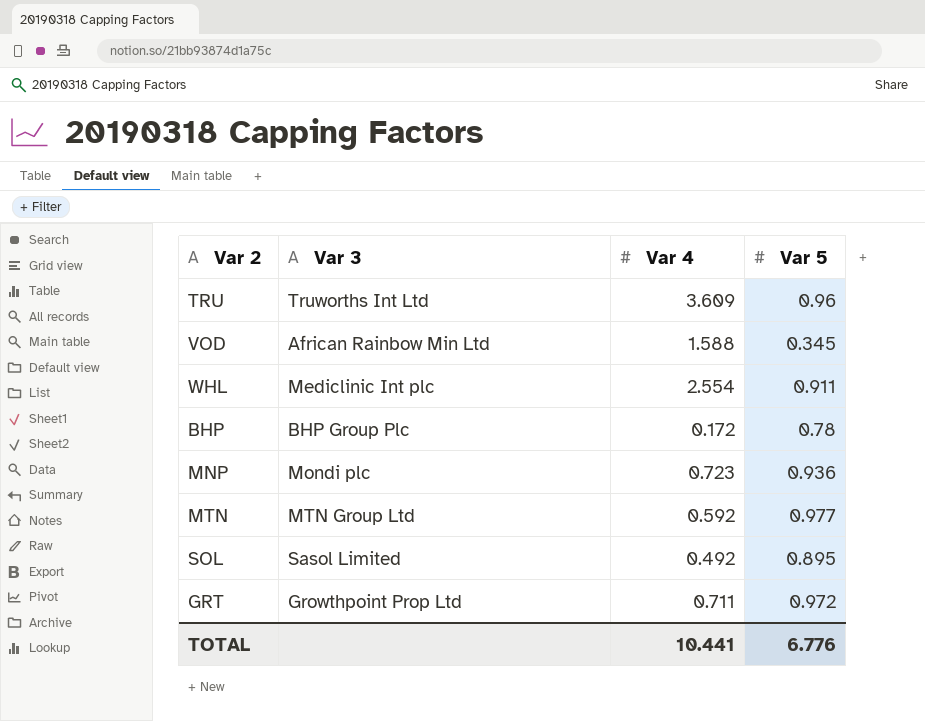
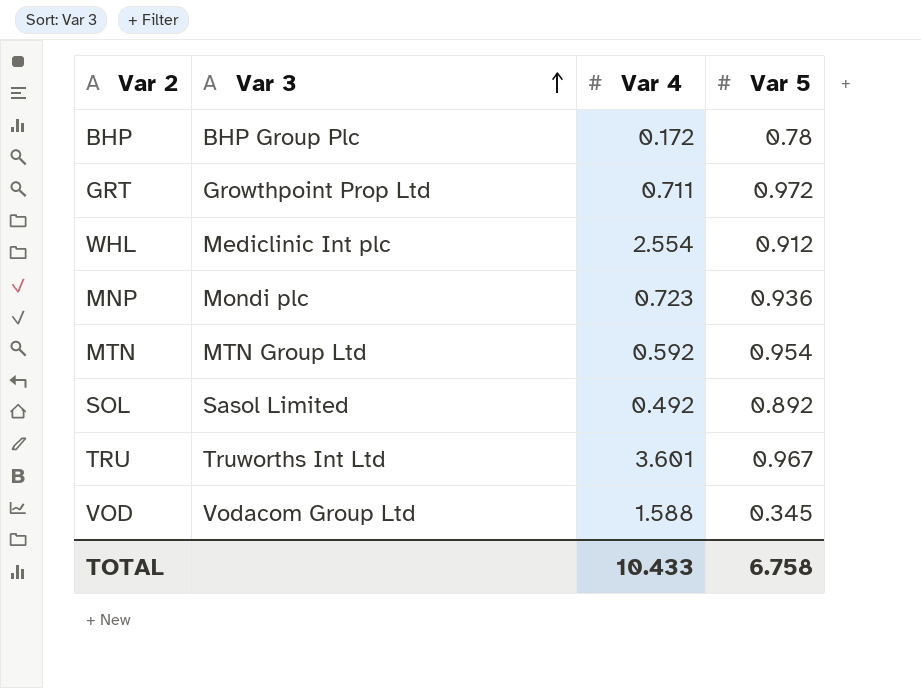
row order: none -> Var 3 ascending
WHL | Var 5: 0.911 -> 0.912
MTN | Var 5: 0.977 -> 0.954
SOL | Var 5: 0.895 -> 0.892
TRU | Var 4: 3.609 -> 3.601
TRU | Var 5: 0.96 -> 0.967
VOD | Var 3: African Rainbow Min Ltd -> Vodacom Group Ltd
TOTAL | Var 4: 10.441 -> 10.433
TOTAL | Var 5: 6.776 -> 6.758

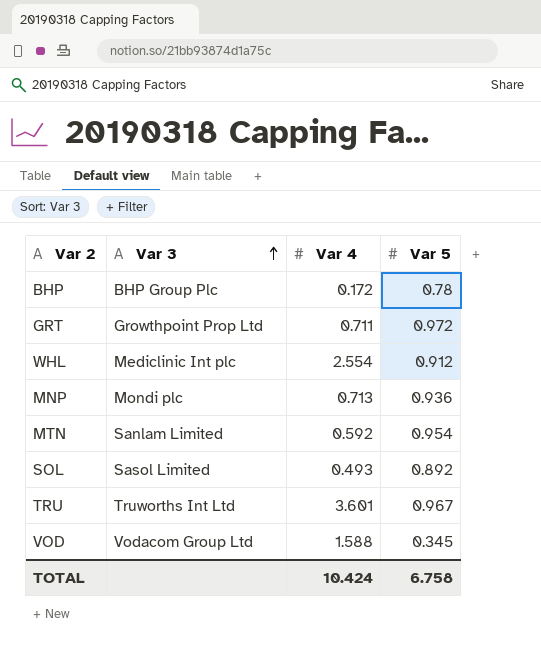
MNP | Var 4: 0.723 -> 0.713
MTN | Var 3: MTN Group Ltd -> Sanlam Limited
SOL | Var 4: 0.492 -> 0.493
TOTAL | Var 4: 10.433 -> 10.424

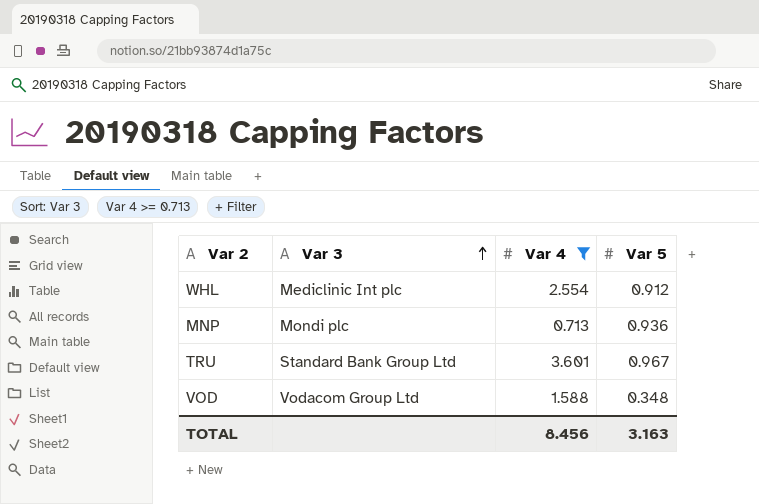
filter: none -> Var 4 >= 0.713
TRU | Var 3: Truworths Int Ltd -> Standard Bank Group Ltd
VOD | Var 5: 0.345 -> 0.348
TOTAL | Var 4: 10.424 -> 8.456
TOTAL | Var 5: 6.758 -> 3.163

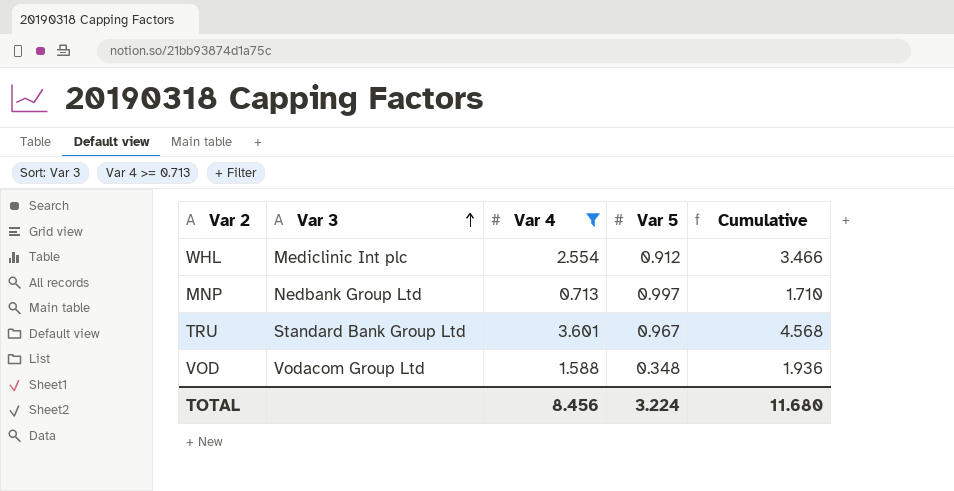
column Cumulative | formula: none -> [Var 4] + [Var 5]
MNP | Var 3: Mondi plc -> Nedbank Group Ltd
MNP | Var 5: 0.936 -> 0.997
TOTAL | Var 5: 3.163 -> 3.224

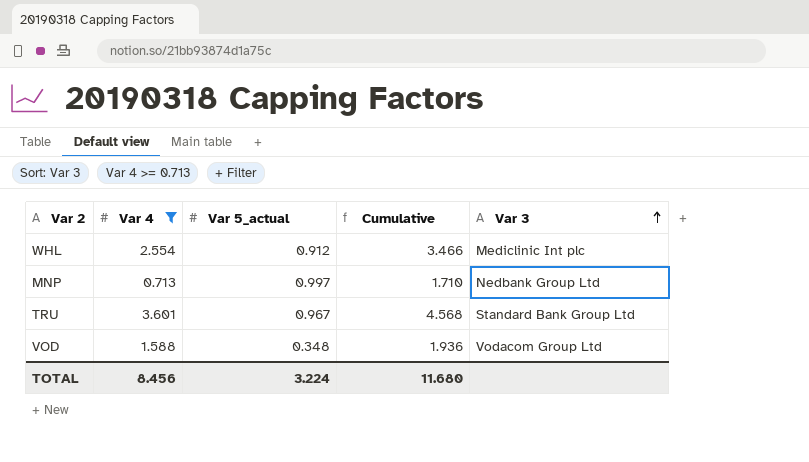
column name: Var 5 -> Var 5_actual
column Var 3 | position: 2 -> 5

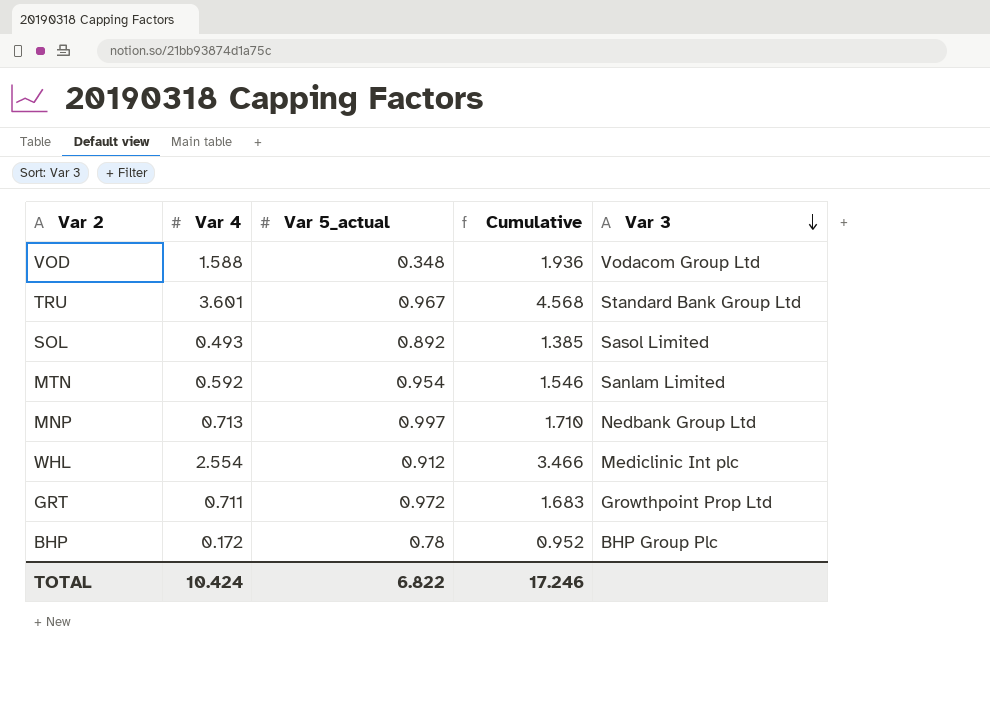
filter: Var 4 >= 0.713 -> none
row order: Var 3 ascending -> Var 3 descending
TOTAL | Var 4: 8.456 -> 10.424
TOTAL | Var 5_actual: 3.224 -> 6.822
TOTAL | Cumulative: 11.680 -> 17.246

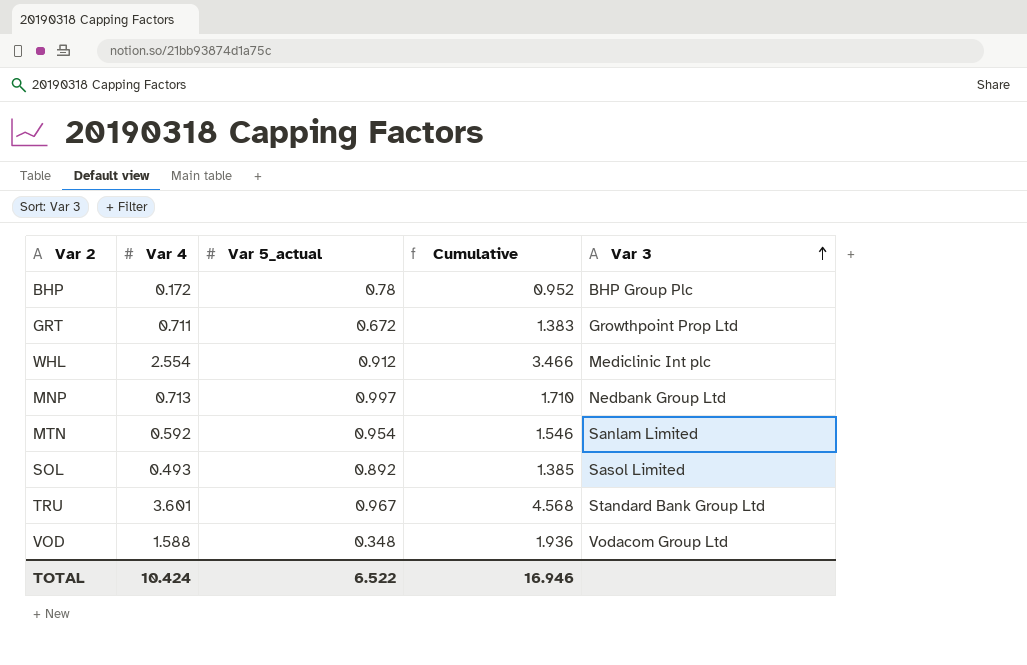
row order: Var 3 descending -> Var 3 ascending
GRT | Var 5_actual: 0.972 -> 0.672
GRT | Cumulative: 1.683 -> 1.383
TOTAL | Var 5_actual: 6.822 -> 6.522
TOTAL | Cumulative: 17.246 -> 16.946

